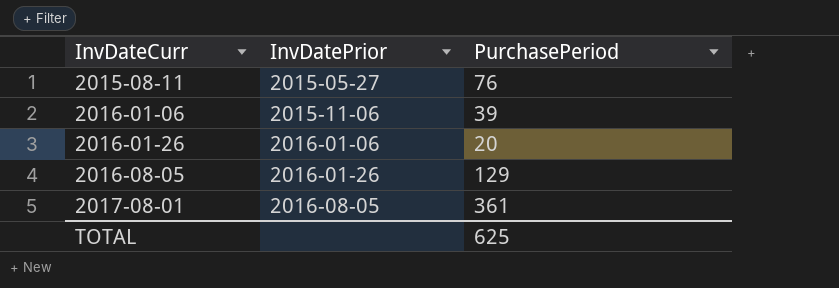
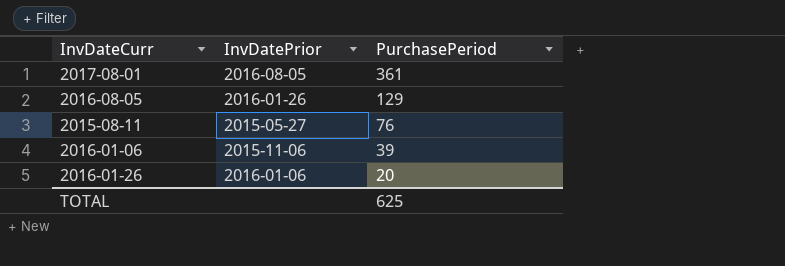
row order: InvDateCurr ascending -> PurchasePeriod descending

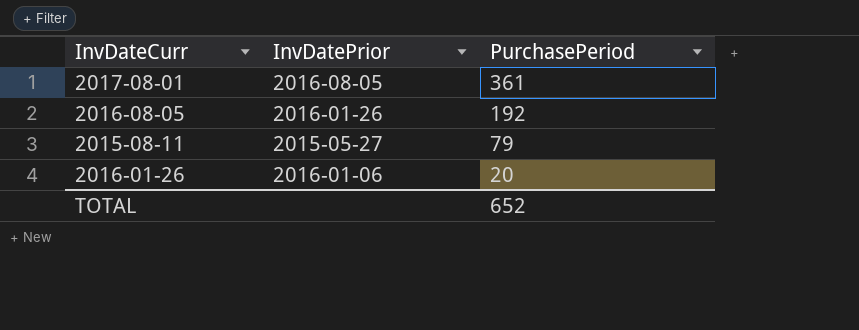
row 2016-01-06: 2015-11-06 | 39 -> none
2016-08-05 | PurchasePeriod: 129 -> 192
2015-08-11 | PurchasePeriod: 76 -> 79
TOTAL | PurchasePeriod: 625 -> 652

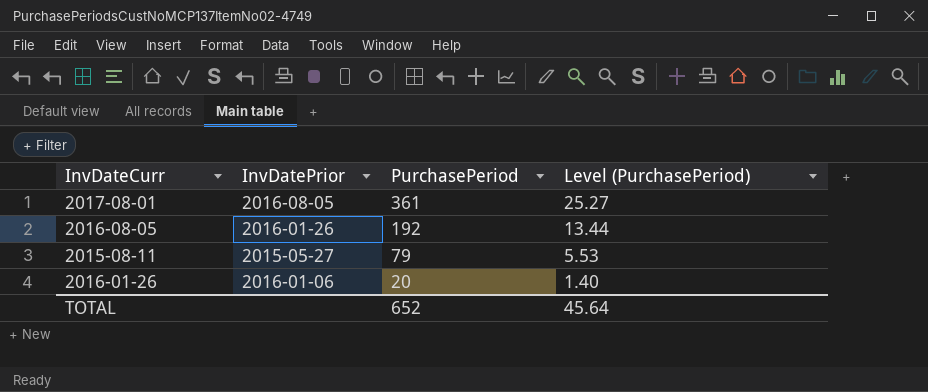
column Level (PurchasePeriod) | formula: none -> [PurchasePeriod] * 0.07

